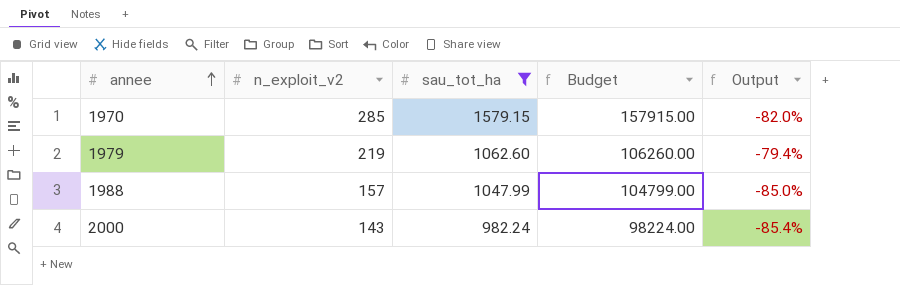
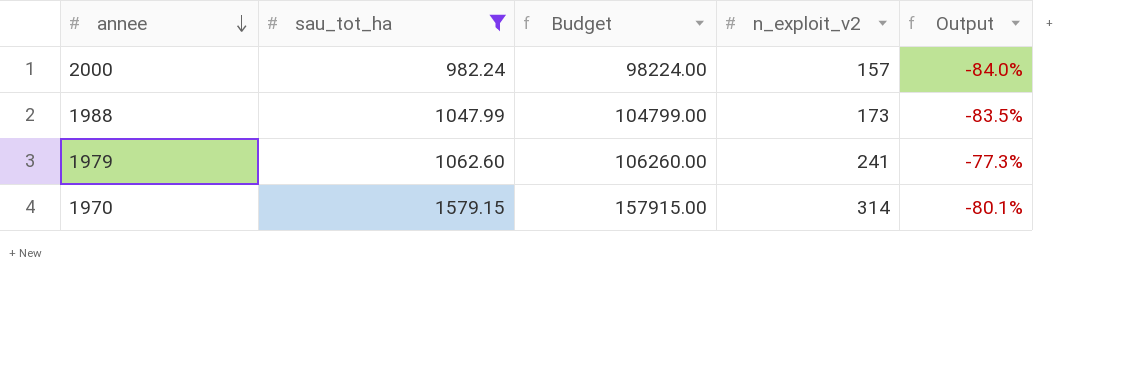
row order: annee ascending -> annee descending
column n_exploit_v2 | position: 2 -> 4
2000 | n_exploit_v2: 143 -> 157
2000 | Output: -85.4% -> -84.0%
1988 | n_exploit_v2: 157 -> 173
1988 | Output: -85.0% -> -83.5%
1979 | n_exploit_v2: 219 -> 241
1979 | Output: -79.4% -> -77.3%
1970 | n_exploit_v2: 285 -> 314
1970 | Output: -82.0% -> -80.1%

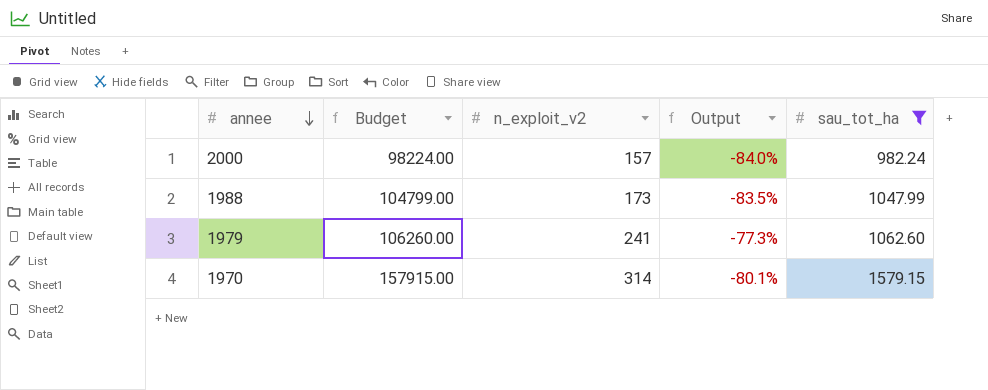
column sau_tot_ha | position: 2 -> 5

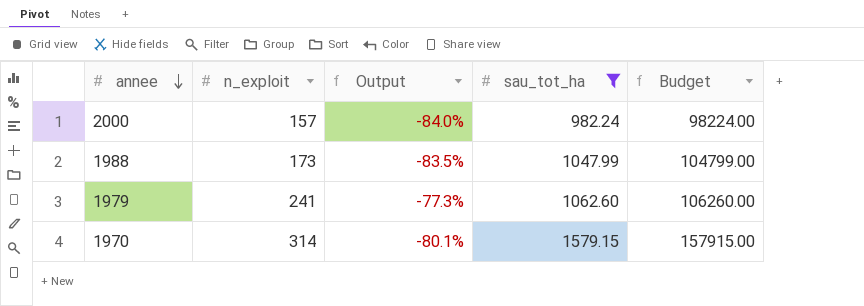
column name: n_exploit_v2 -> n_exploit
column Budget | position: 2 -> 5

